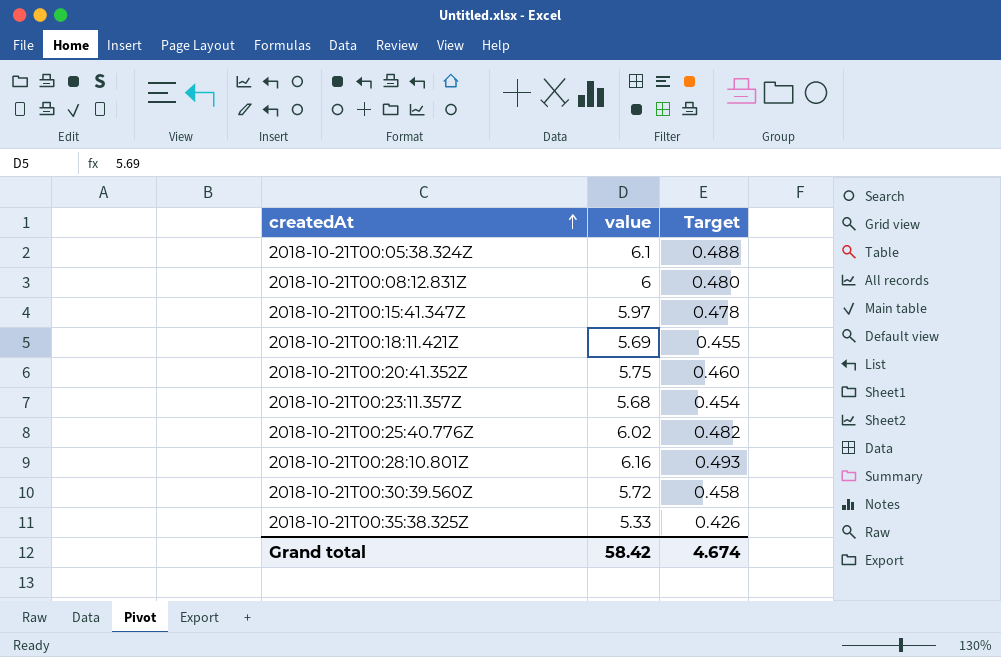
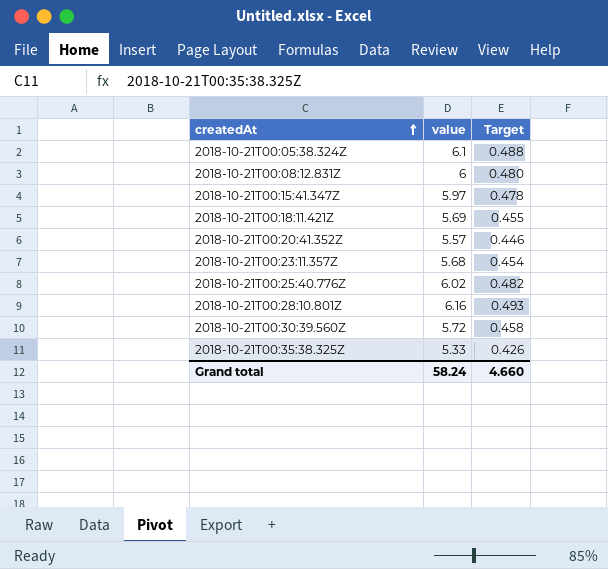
2018-10-21T00:20:41.352Z | value: 5.75 -> 5.57
2018-10-21T00:20:41.352Z | Target: 0.460 -> 0.446
Grand total | value: 58.42 -> 58.24
Grand total | Target: 4.674 -> 4.660

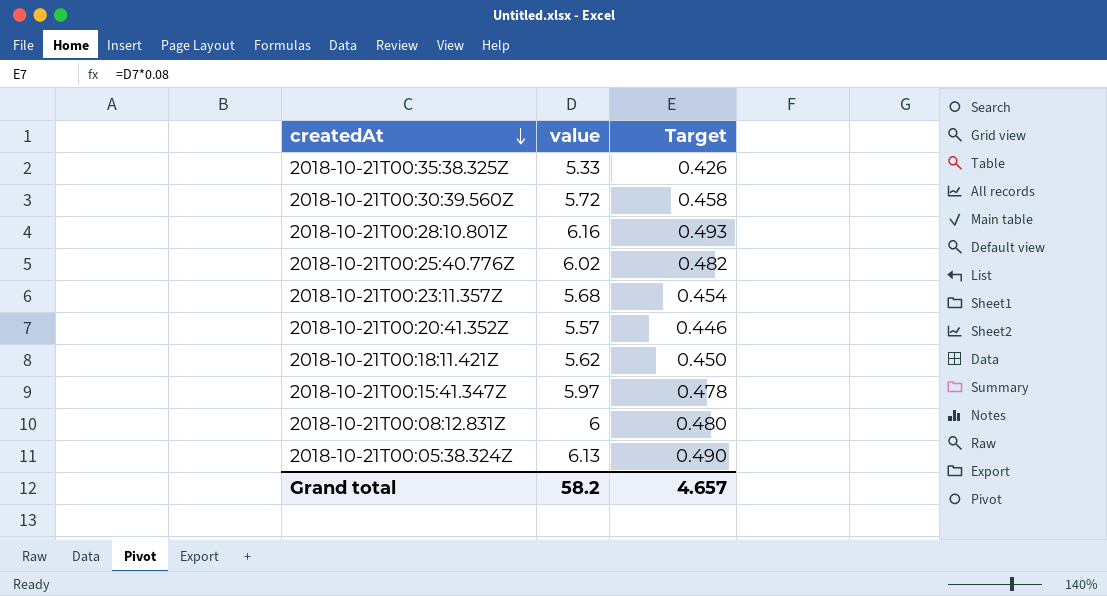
row order: createdAt ascending -> createdAt descending
2018-10-21T00:18:11.421Z | value: 5.69 -> 5.62
2018-10-21T00:18:11.421Z | Target: 0.455 -> 0.450
2018-10-21T00:05:38.324Z | value: 6.1 -> 6.13
2018-10-21T00:05:38.324Z | Target: 0.488 -> 0.490
Grand total | value: 58.24 -> 58.2
Grand total | Target: 4.660 -> 4.657

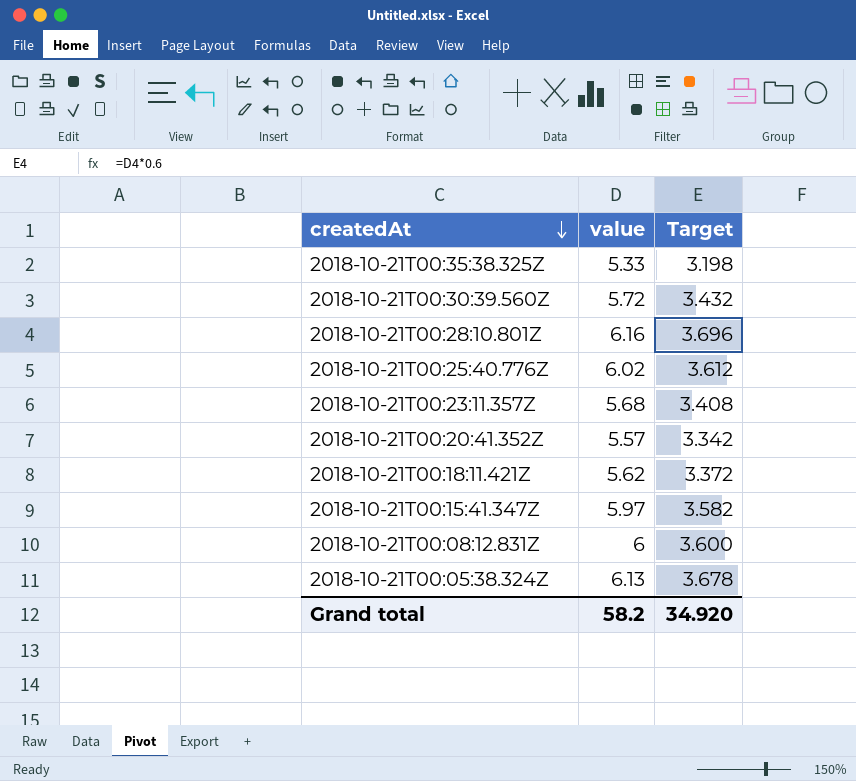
column Target | formula: [value] * 0.08 -> [value] * 0.6
Grand total | Target: 4.657 -> 34.920

